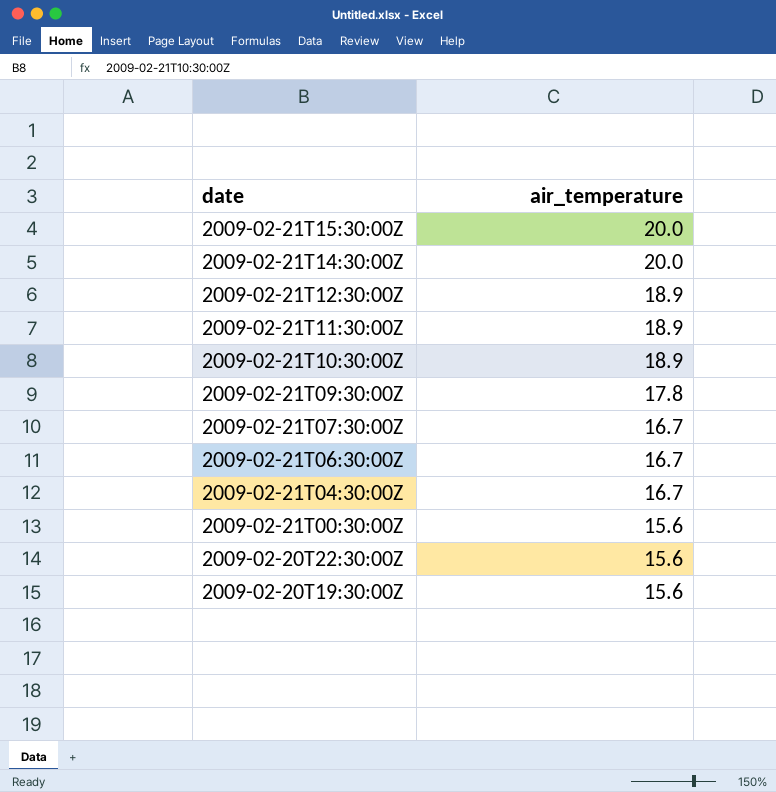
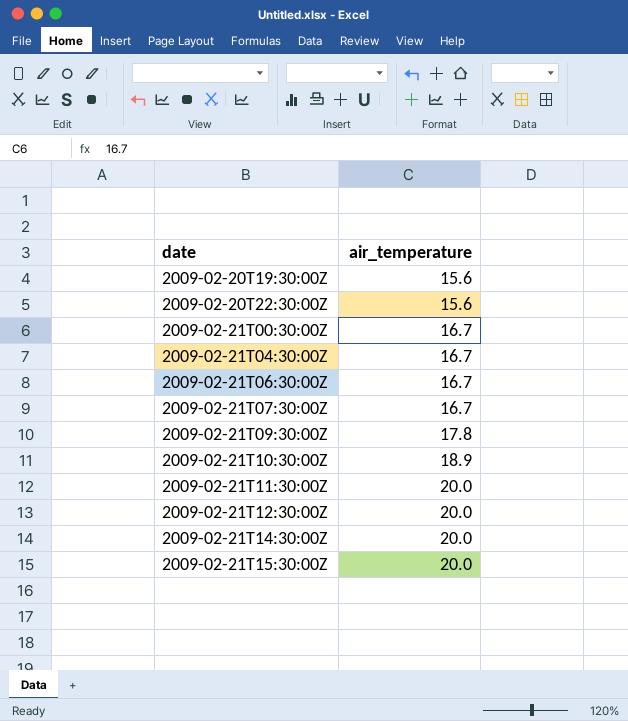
row order: date descending -> date ascending
2009-02-21T00:30:00Z | air_temperature: 15.6 -> 16.7
2009-02-21T11:30:00Z | air_temperature: 18.9 -> 20.0
2009-02-21T12:30:00Z | air_temperature: 18.9 -> 20.0

